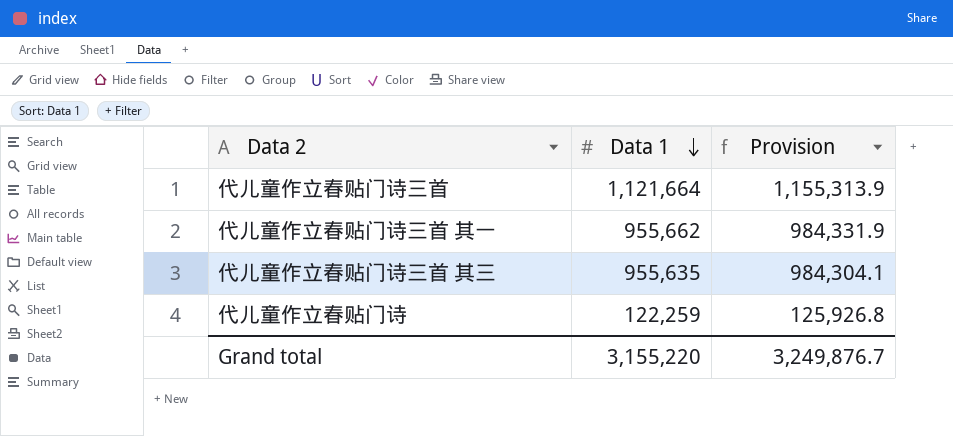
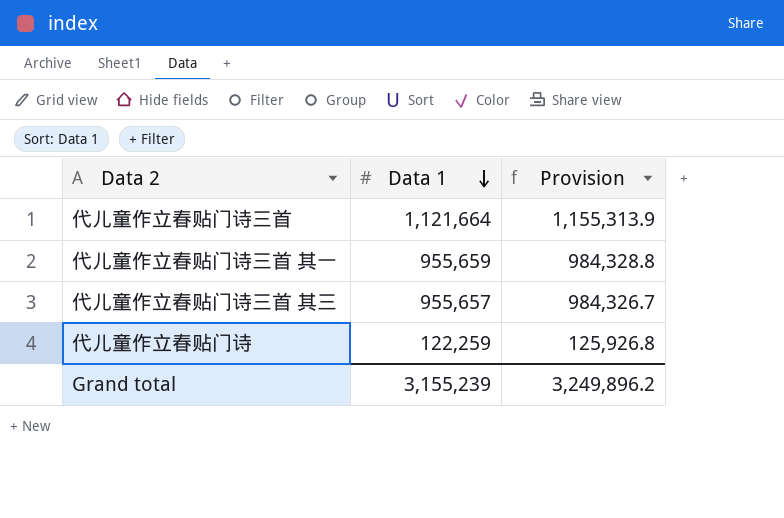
代儿童作立春贴门诗三首 其一 | Data 1: 955,662 -> 955,659
代儿童作立春贴门诗三首 其一 | Provision: 984,331.9 -> 984,328.8
代儿童作立春贴门诗三首 其三 | Data 1: 955,635 -> 955,657
代儿童作立春贴门诗三首 其三 | Provision: 984,304.1 -> 984,326.7
Grand total | Data 1: 3,155,220 -> 3,155,239
Grand total | Provision: 3,249,876.7 -> 3,249,896.2

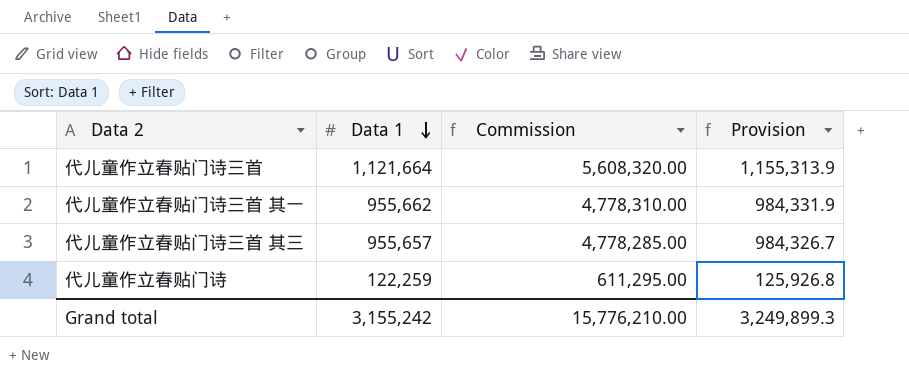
column Commission | formula: none -> [Data 1] * 5
代儿童作立春贴门诗三首 其一 | Data 1: 955,659 -> 955,662
代儿童作立春贴门诗三首 其一 | Provision: 984,328.8 -> 984,331.9
Grand total | Data 1: 3,155,239 -> 3,155,242
Grand total | Provision: 3,249,896.2 -> 3,249,899.3

